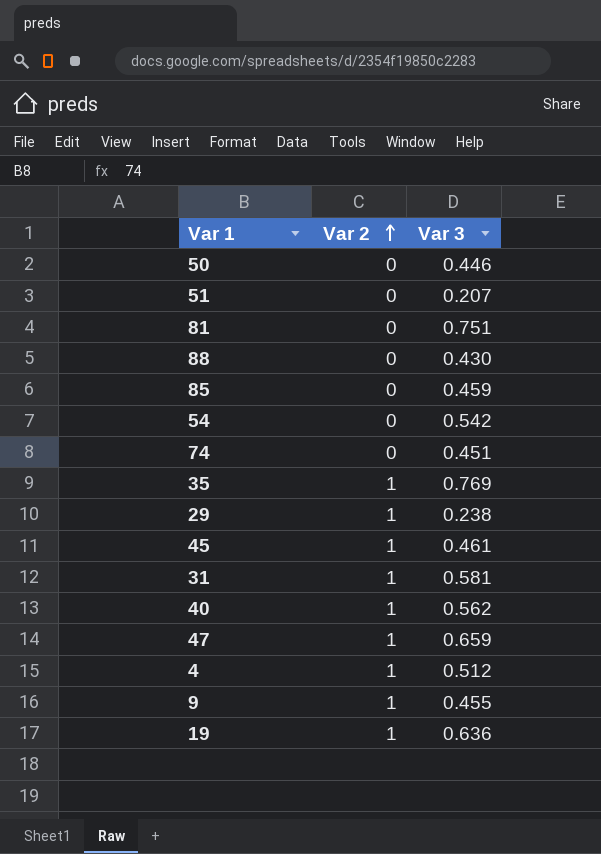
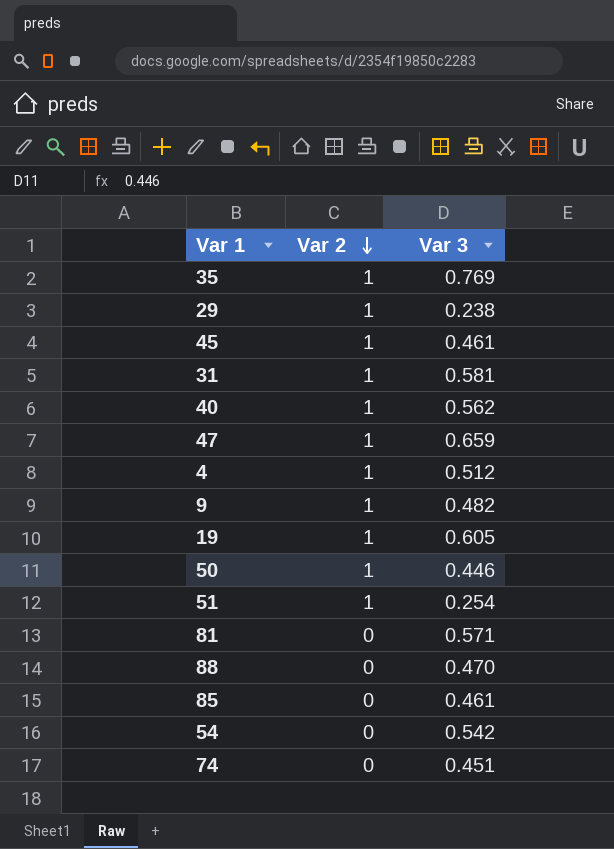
row order: Var 2 ascending -> Var 2 descending
9 | Var 3: 0.455 -> 0.482
19 | Var 3: 0.636 -> 0.605
50 | Var 2: 0 -> 1
51 | Var 2: 0 -> 1
51 | Var 3: 0.207 -> 0.254
81 | Var 3: 0.751 -> 0.571
88 | Var 3: 0.430 -> 0.470
85 | Var 3: 0.459 -> 0.461

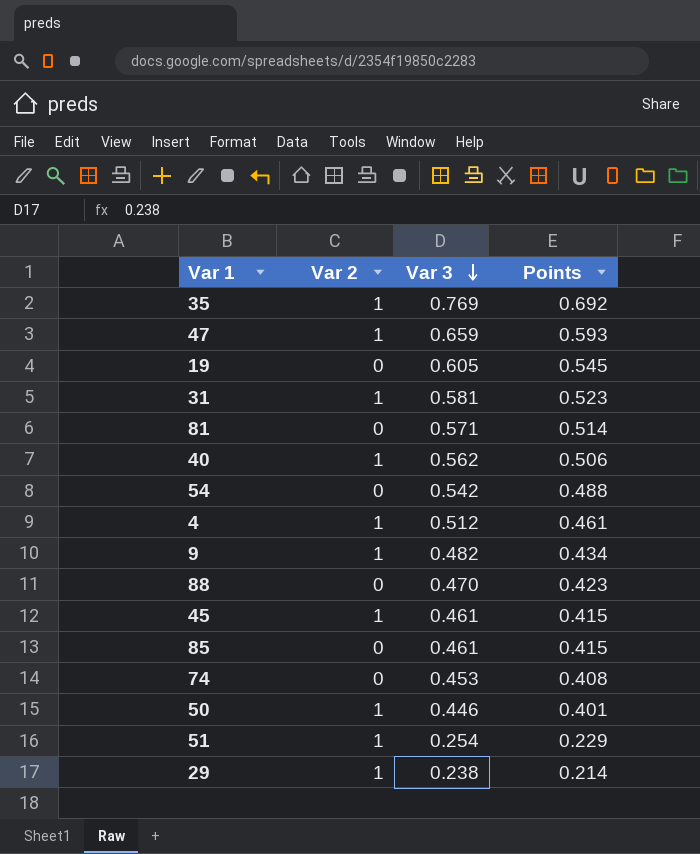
row order: Var 2 descending -> Var 3 descending
column Points | formula: none -> [Var 3] * 0.9
19 | Var 2: 1 -> 0
74 | Var 3: 0.451 -> 0.453

